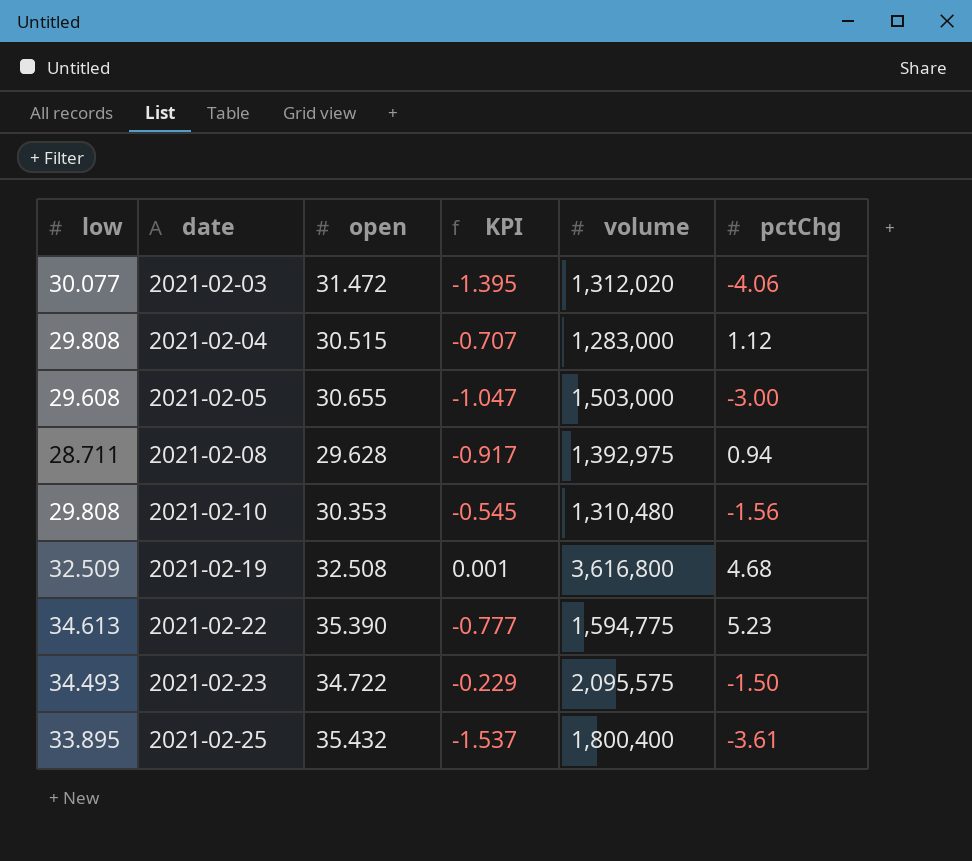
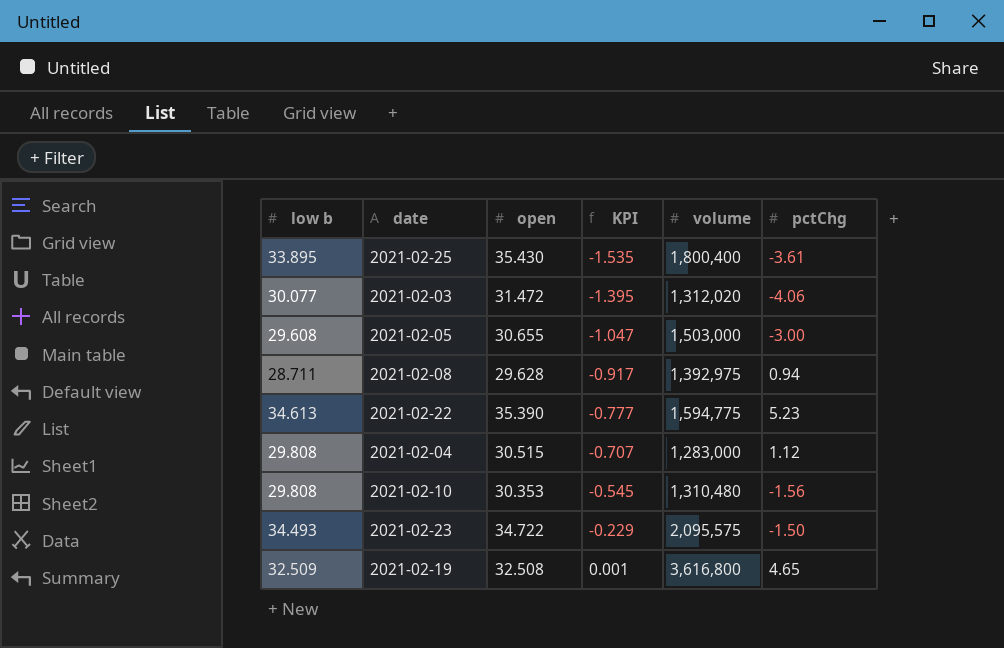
row order: date ascending -> KPI ascending
column name: low -> low b
2021-02-25 | open: 35.432 -> 35.430
2021-02-25 | KPI: -1.537 -> -1.535
2021-02-19 | pctChg: 4.68 -> 4.65

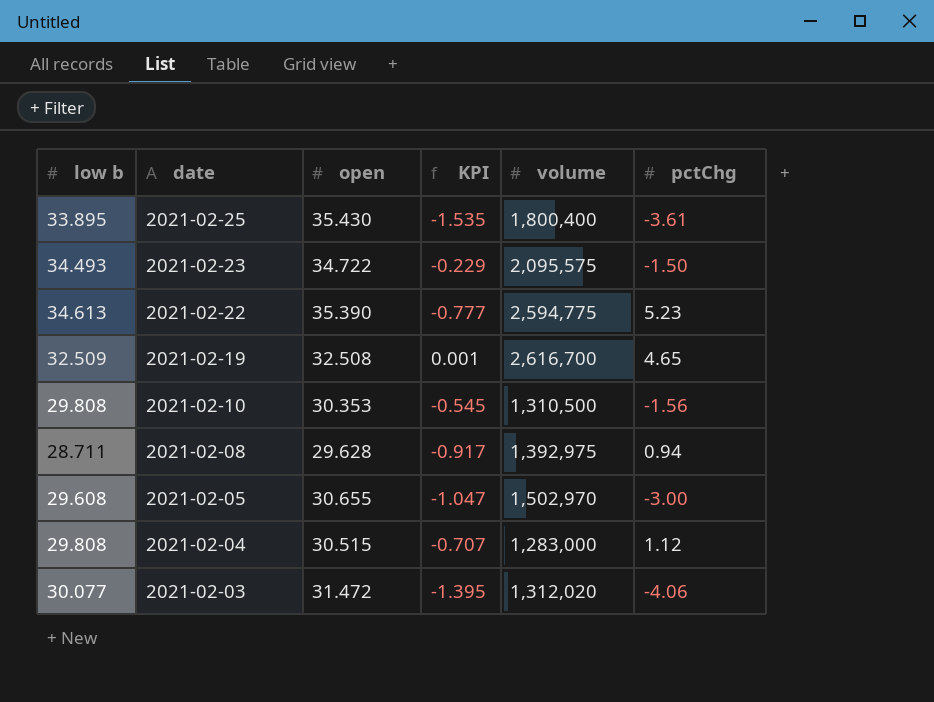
row order: KPI ascending -> date descending
2021-02-22 | volume: 1,594,775 -> 2,594,775
2021-02-19 | volume: 3,616,800 -> 2,616,700
2021-02-10 | volume: 1,310,480 -> 1,310,500
2021-02-05 | volume: 1,503,000 -> 1,502,970

